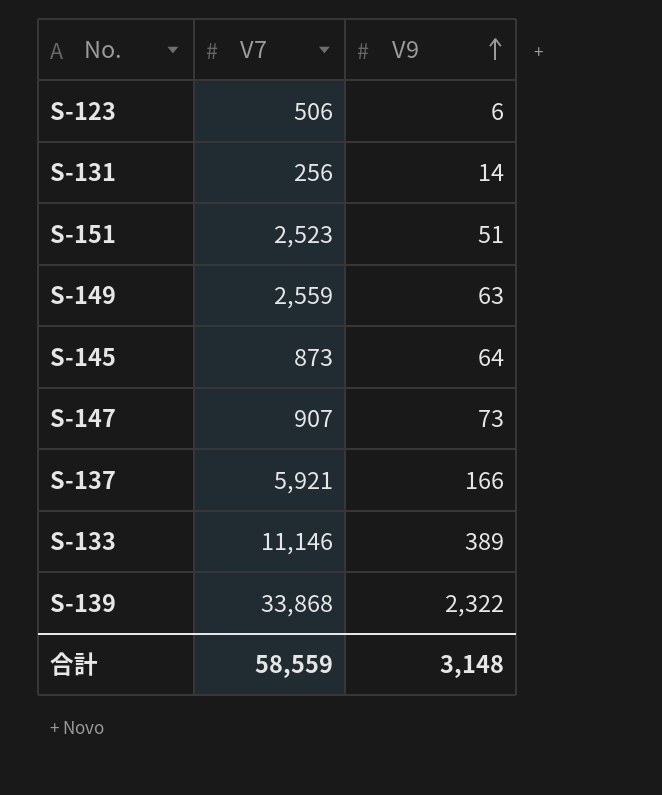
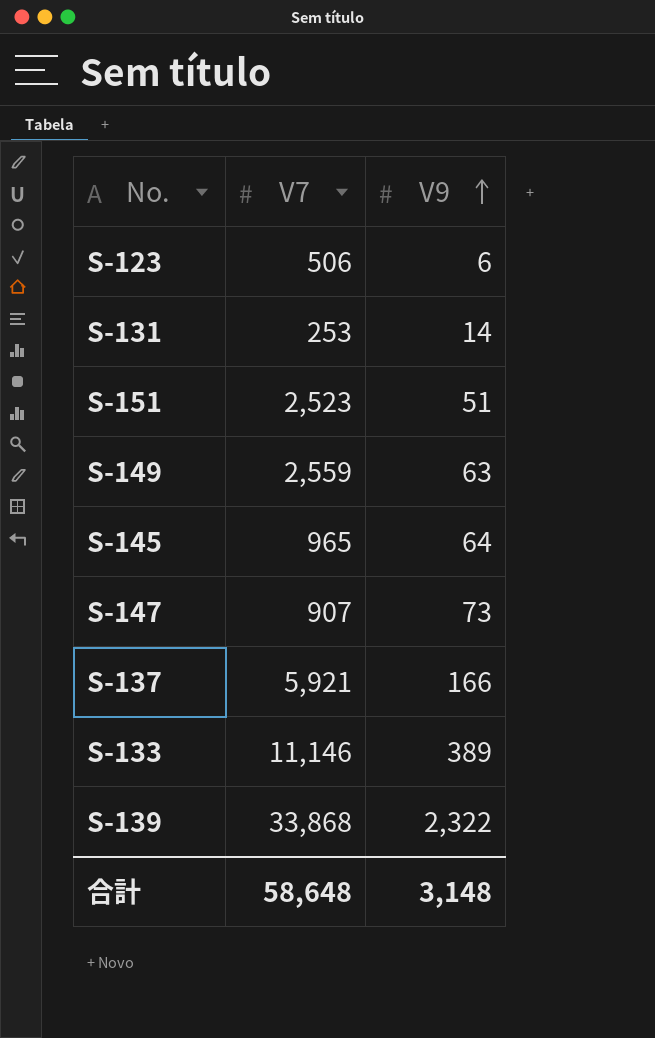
S-131 | V7: 256 -> 253
S-145 | V7: 873 -> 965
合計 | V7: 58,559 -> 58,648

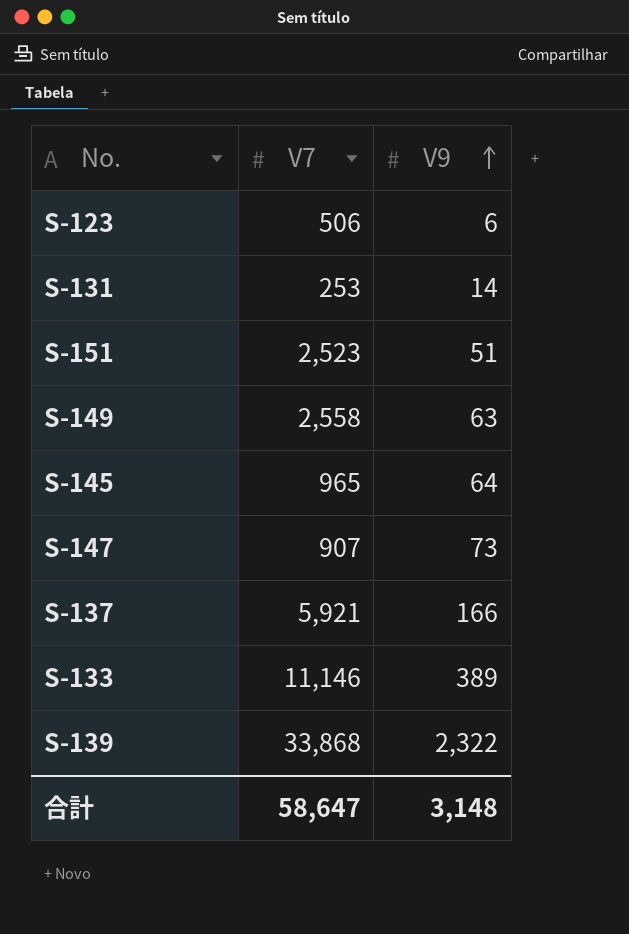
S-149 | V7: 2,559 -> 2,558
合計 | V7: 58,648 -> 58,647

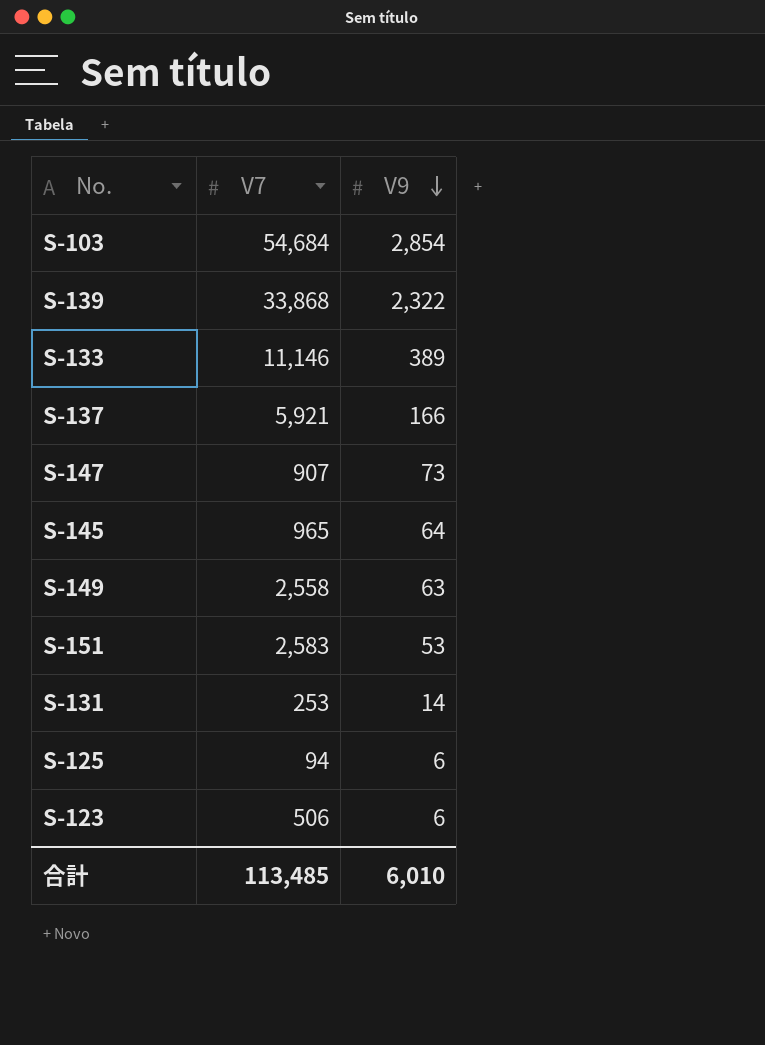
row order: V9 ascending -> V9 descending
row S-103: none -> 54,684 | 2,854
S-151 | V7: 2,523 -> 2,583
S-151 | V9: 51 -> 53
row S-125: none -> 94 | 6
合計 | V7: 58,647 -> 113,485
合計 | V9: 3,148 -> 6,010

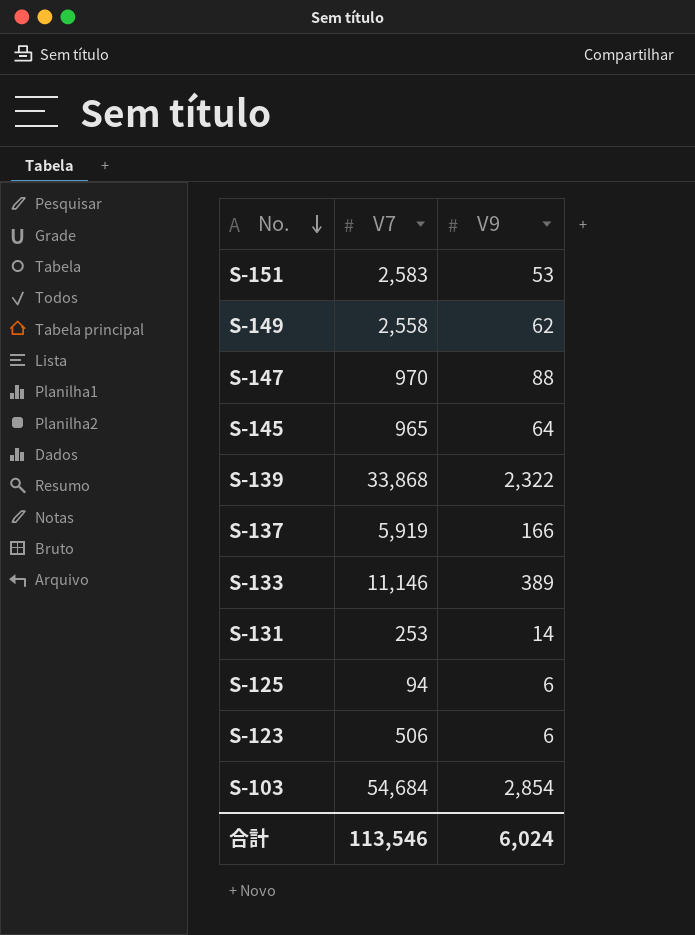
row order: V9 descending -> No. descending
S-149 | V9: 63 -> 62
S-147 | V7: 907 -> 970
S-147 | V9: 73 -> 88
S-137 | V7: 5,921 -> 5,919
合計 | V7: 113,485 -> 113,546
合計 | V9: 6,010 -> 6,024

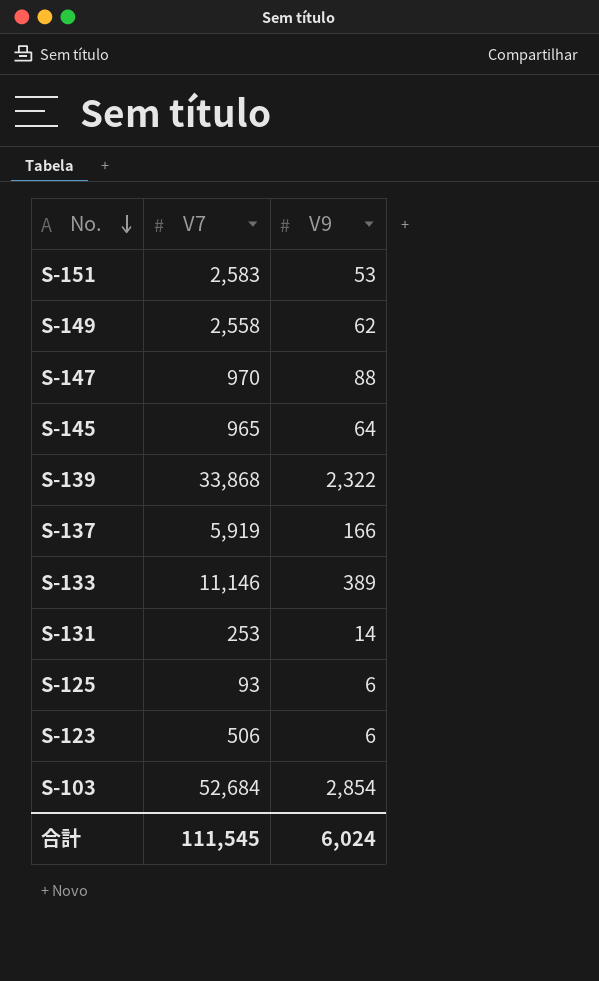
S-125 | V7: 94 -> 93
S-103 | V7: 54,684 -> 52,684
合計 | V7: 113,546 -> 111,545

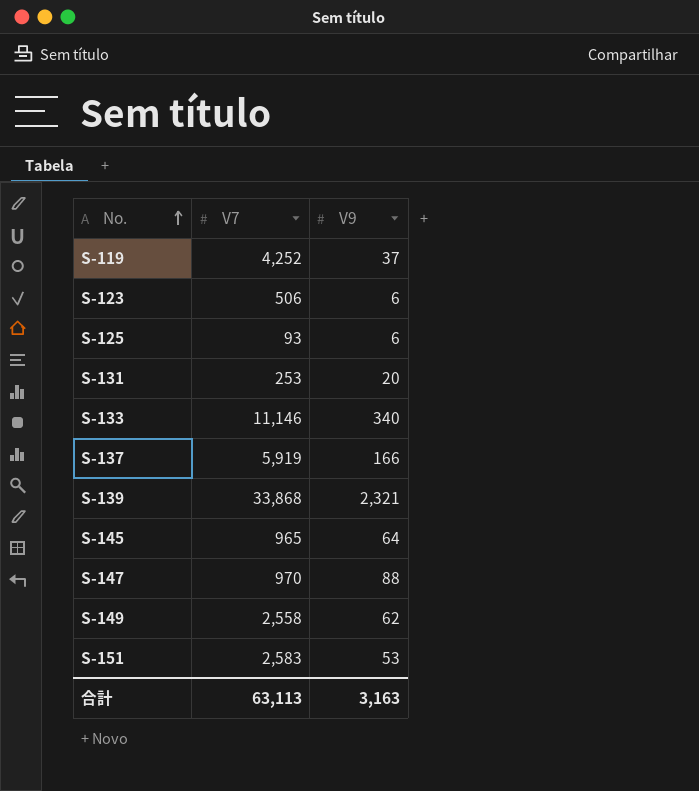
row order: No. descending -> No. ascending
row S-103: 52,684 | 2,854 -> none
row S-119: none -> 4,252 | 37
S-131 | V9: 14 -> 20
S-133 | V9: 389 -> 340
S-139 | V9: 2,322 -> 2,321
合計 | V7: 111,545 -> 63,113
合計 | V9: 6,024 -> 3,163

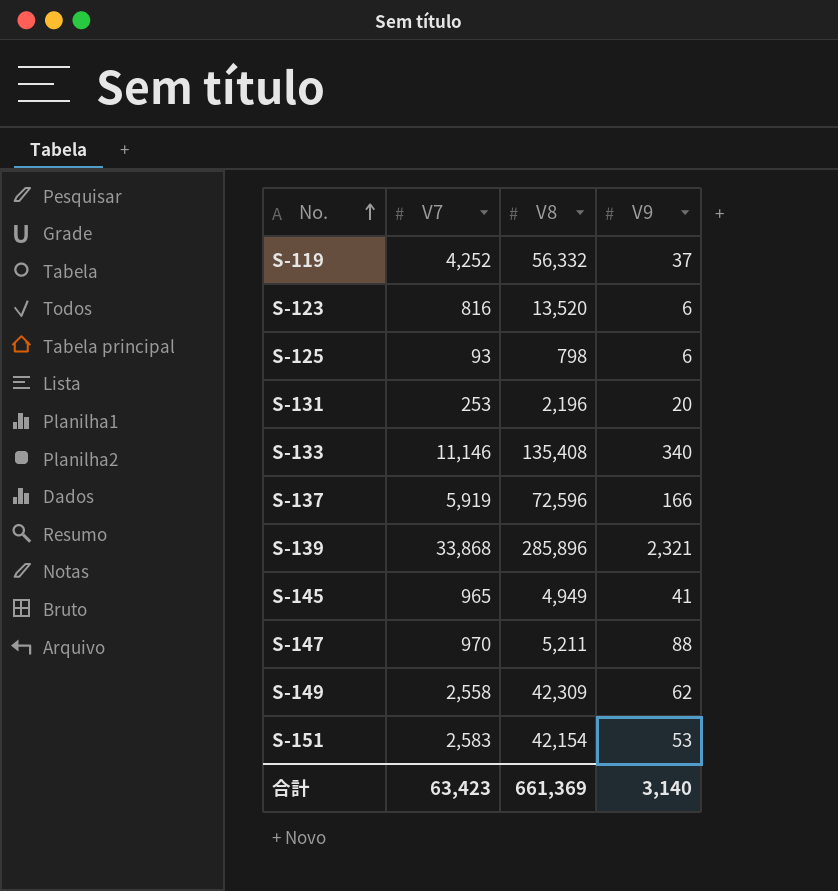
column V8 | position: none -> 3
S-123 | V7: 506 -> 816
S-145 | V9: 64 -> 41
合計 | V7: 63,113 -> 63,423
合計 | V9: 3,163 -> 3,140

